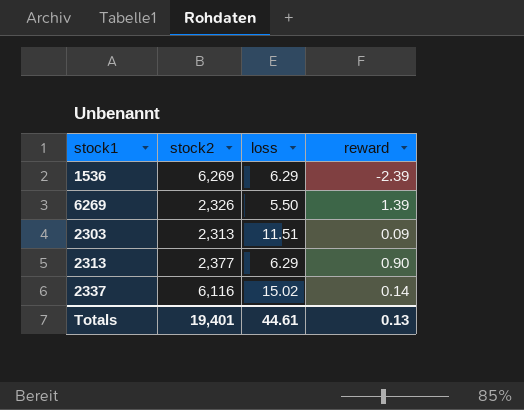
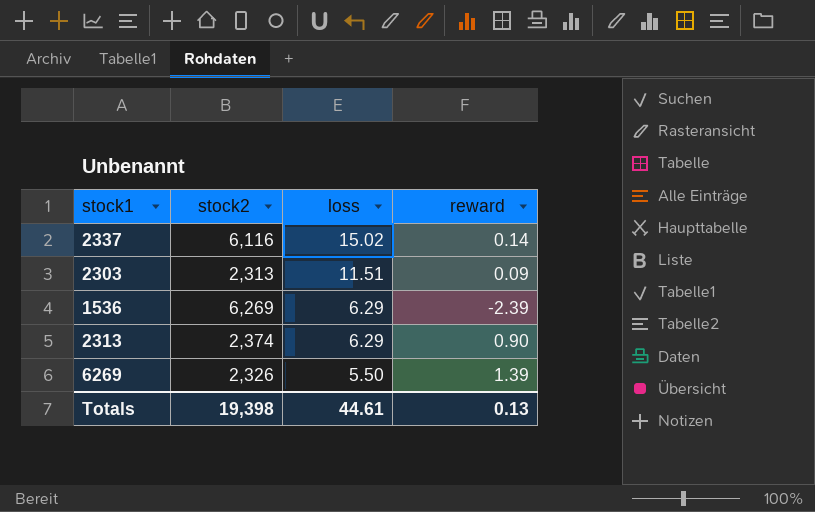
row order: none -> loss descending
2313 | stock2: 2,377 -> 2,374
Totals | stock2: 19,401 -> 19,398

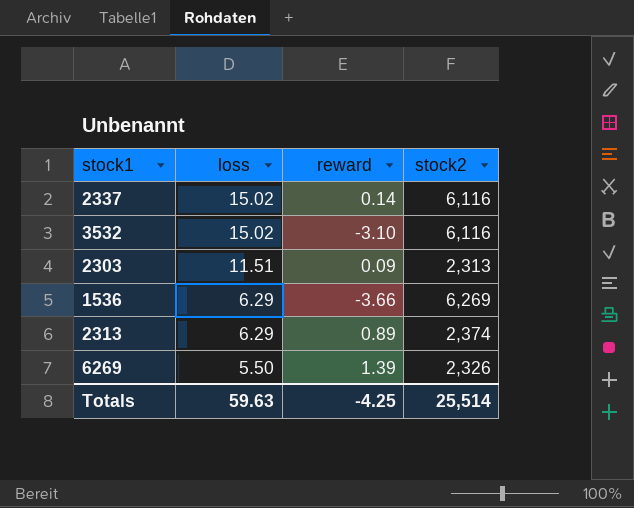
column stock2 | position: 2 -> 4
row 3532: none -> 15.02 | -3.10 | 6,116
1536 | reward: -2.39 -> -3.66
2313 | reward: 0.90 -> 0.89
Totals | loss: 44.61 -> 59.63
Totals | reward: 0.13 -> -4.25
Totals | stock2: 19,398 -> 25,514

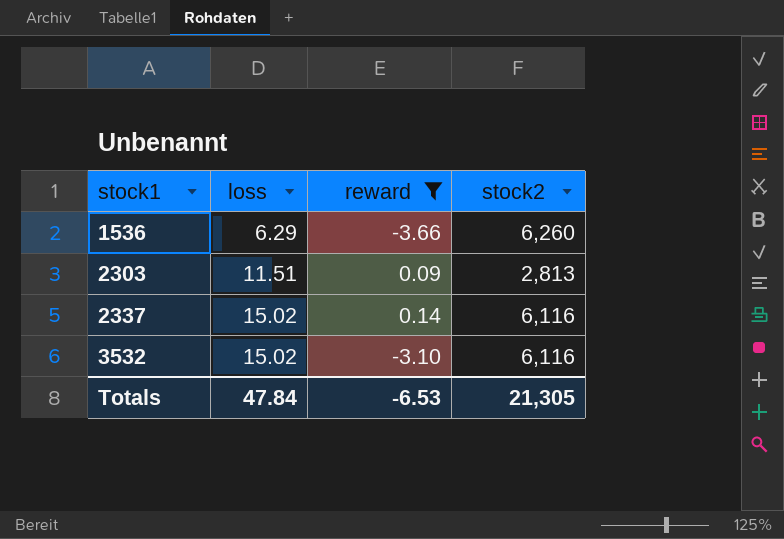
filter: none -> reward <= 0.14
row order: loss descending -> stock1 ascending
1536 | stock2: 6,269 -> 6,260
2303 | stock2: 2,313 -> 2,813
Totals | loss: 59.63 -> 47.84
Totals | reward: -4.25 -> -6.53
Totals | stock2: 25,514 -> 21,305

